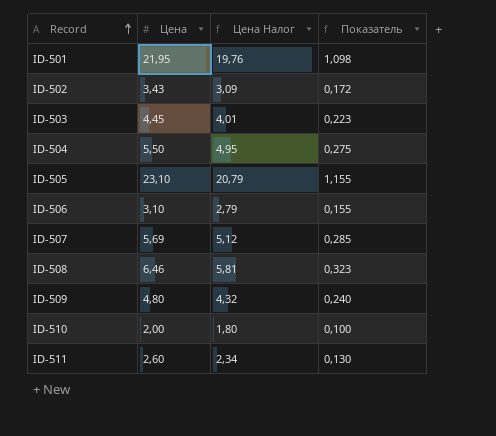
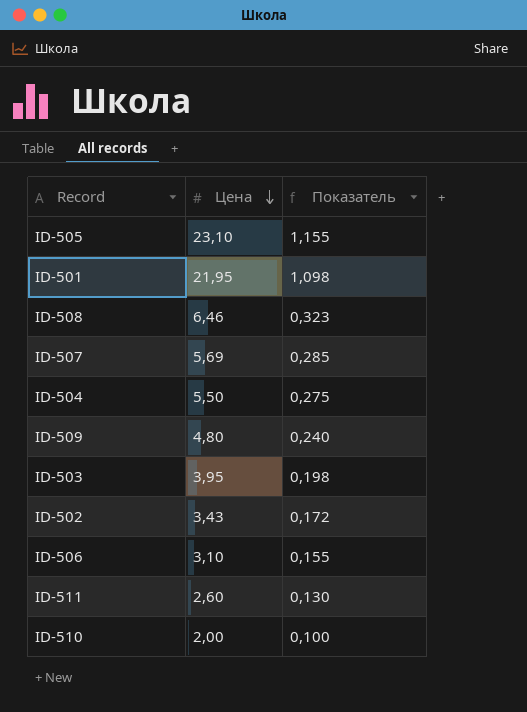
row order: Record ascending -> Цена descending
column Цена Налог | formula: [Цена] * 0,9 -> none
ID-503 | Цена: 4,45 -> 3,95
ID-503 | Показатель: 0,223 -> 0,198

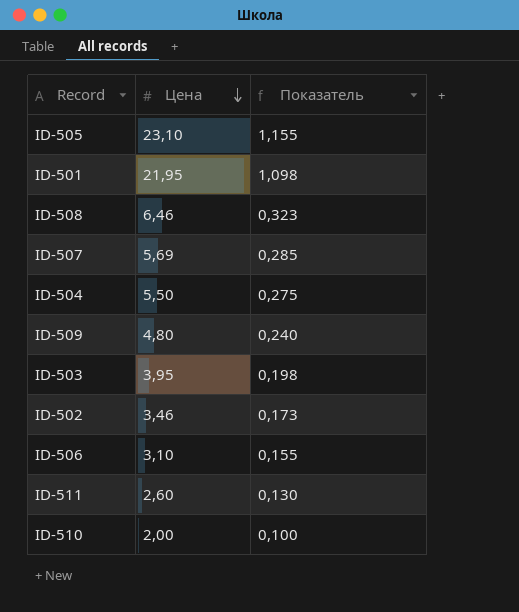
ID-502 | Цена: 3,43 -> 3,46
ID-502 | Показатель: 0,172 -> 0,173

